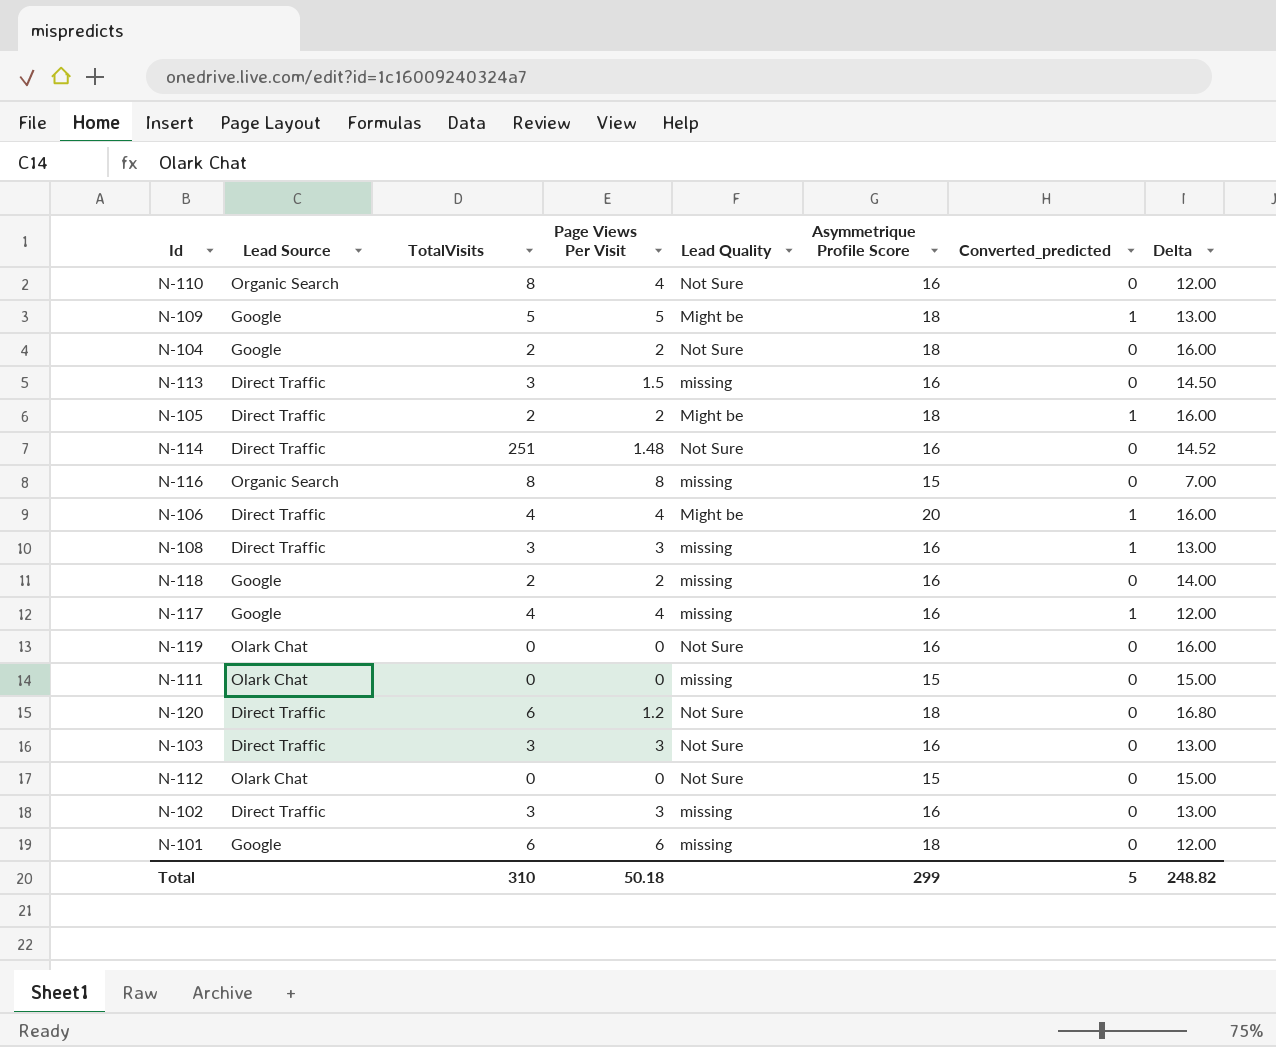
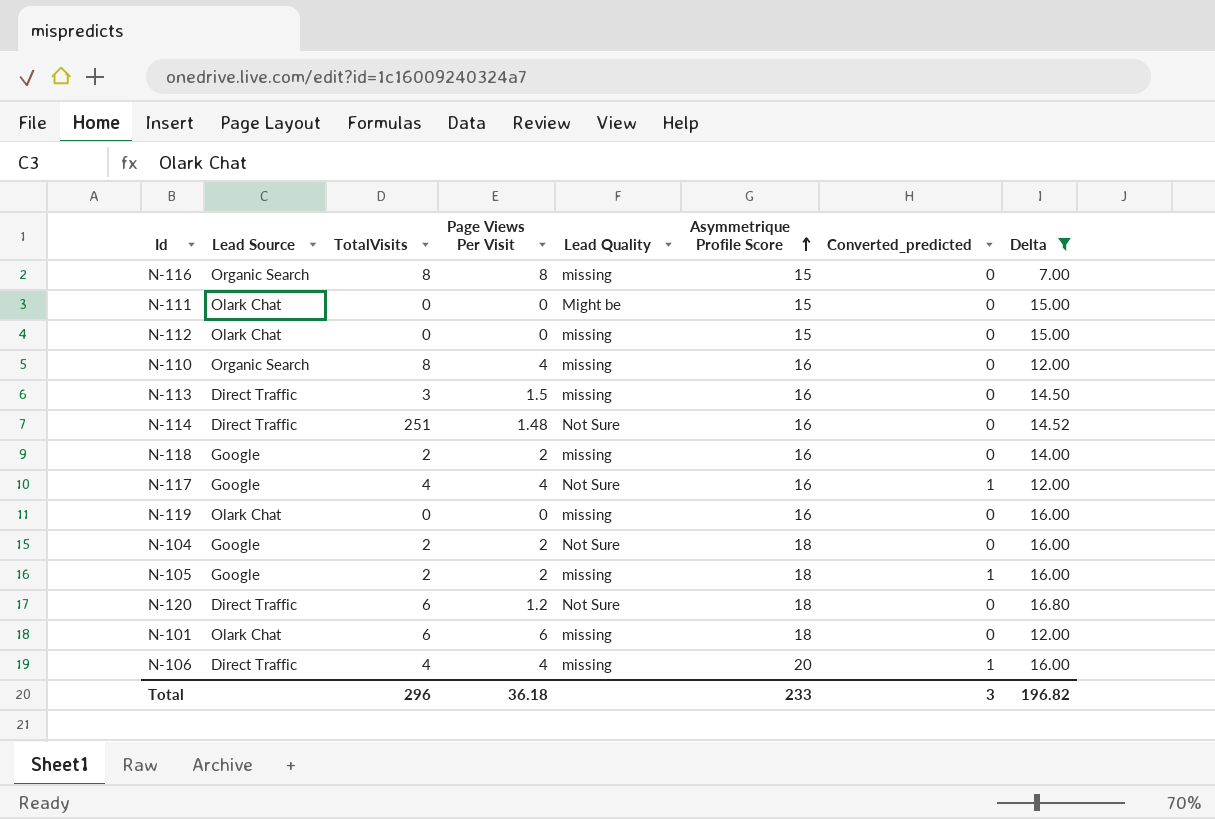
filter: none -> Delta != 13.00
row order: none -> Asymmetrique Profile Score ascending
N-111 | Lead Quality: missing -> Might be
N-112 | Lead Quality: Not Sure -> missing
N-110 | Lead Quality: Not Sure -> missing
N-117 | Lead Quality: missing -> Not Sure
N-119 | Lead Quality: Not Sure -> missing
N-105 | Lead Source: Direct Traffic -> Google
N-105 | Lead Quality: Might be -> missing
N-101 | Lead Source: Google -> Olark Chat
N-106 | Lead Quality: Might be -> missing
Total | TotalVisits: 310 -> 296
Total | Page Views Per Visit: 50.18 -> 36.18
Total | Asymmetrique Profile Score: 299 -> 233
Total | Converted_predicted: 5 -> 3
Total | Delta: 248.82 -> 196.82

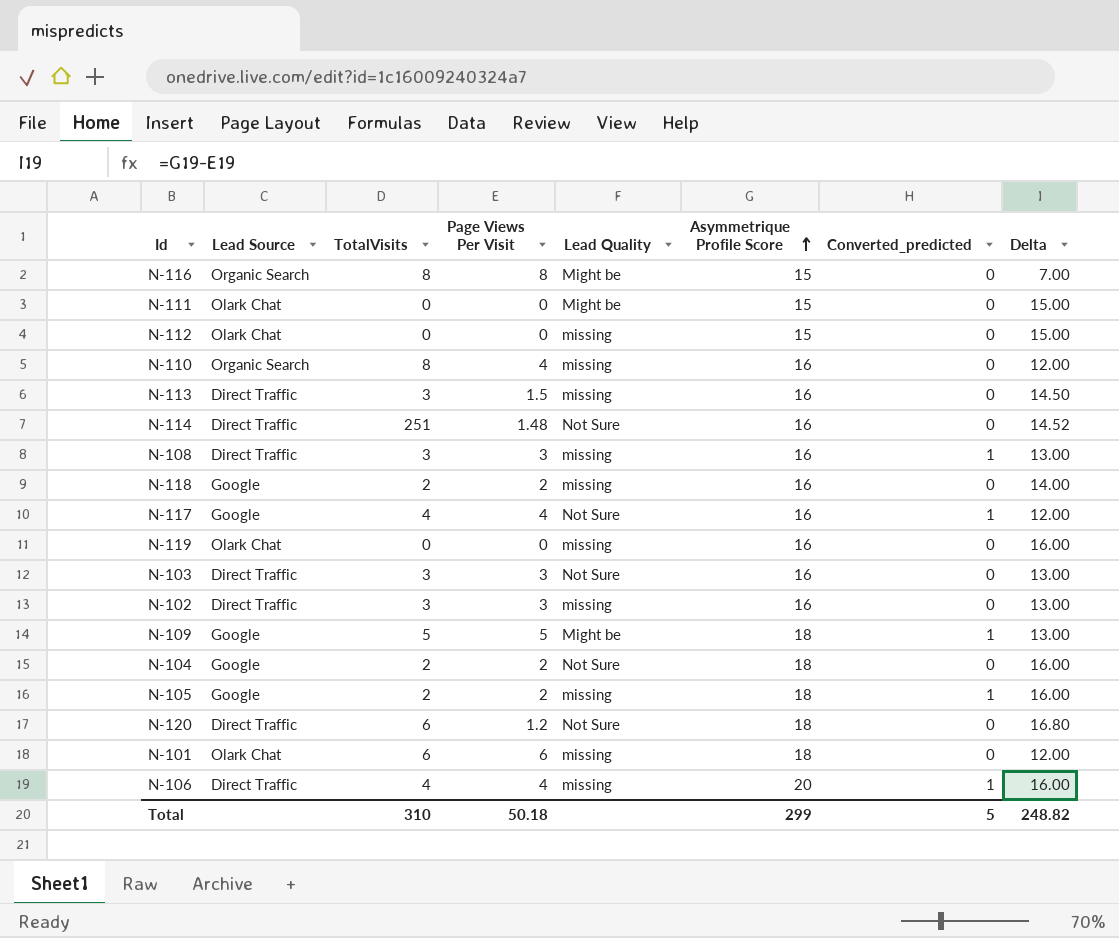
filter: Delta != 13.00 -> none
N-116 | Lead Quality: missing -> Might be
Total | TotalVisits: 296 -> 310
Total | Page Views Per Visit: 36.18 -> 50.18
Total | Asymmetrique Profile Score: 233 -> 299
Total | Converted_predicted: 3 -> 5
Total | Delta: 196.82 -> 248.82

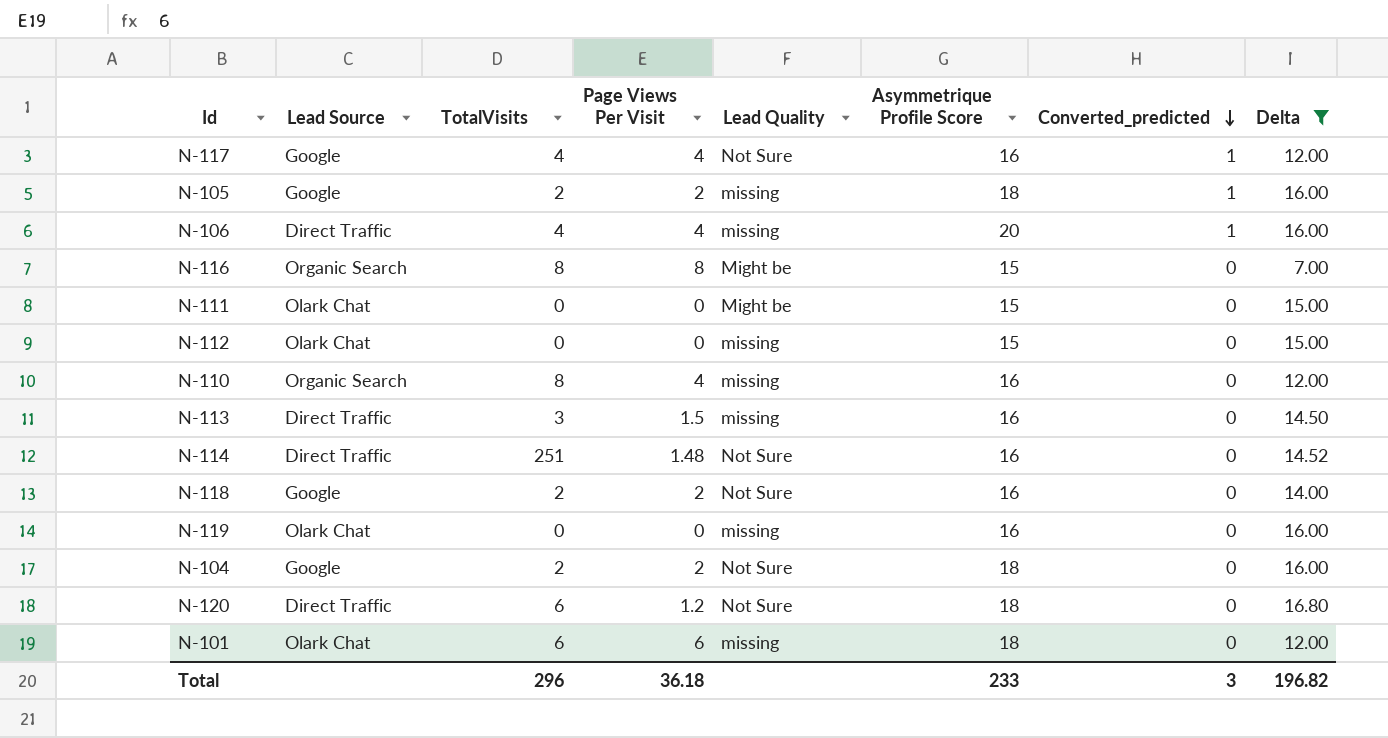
filter: none -> Delta != 13.00
row order: Asymmetrique Profile Score ascending -> Converted_predicted descending
N-118 | Lead Quality: missing -> Not Sure
Total | TotalVisits: 310 -> 296
Total | Page Views Per Visit: 50.18 -> 36.18
Total | Asymmetrique Profile Score: 299 -> 233
Total | Converted_predicted: 5 -> 3
Total | Delta: 248.82 -> 196.82

